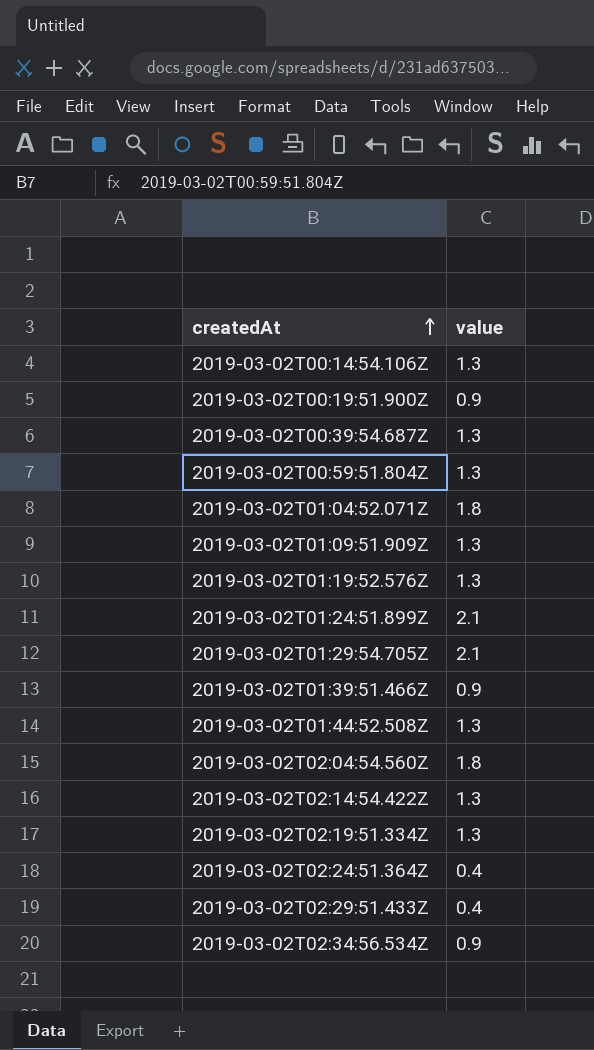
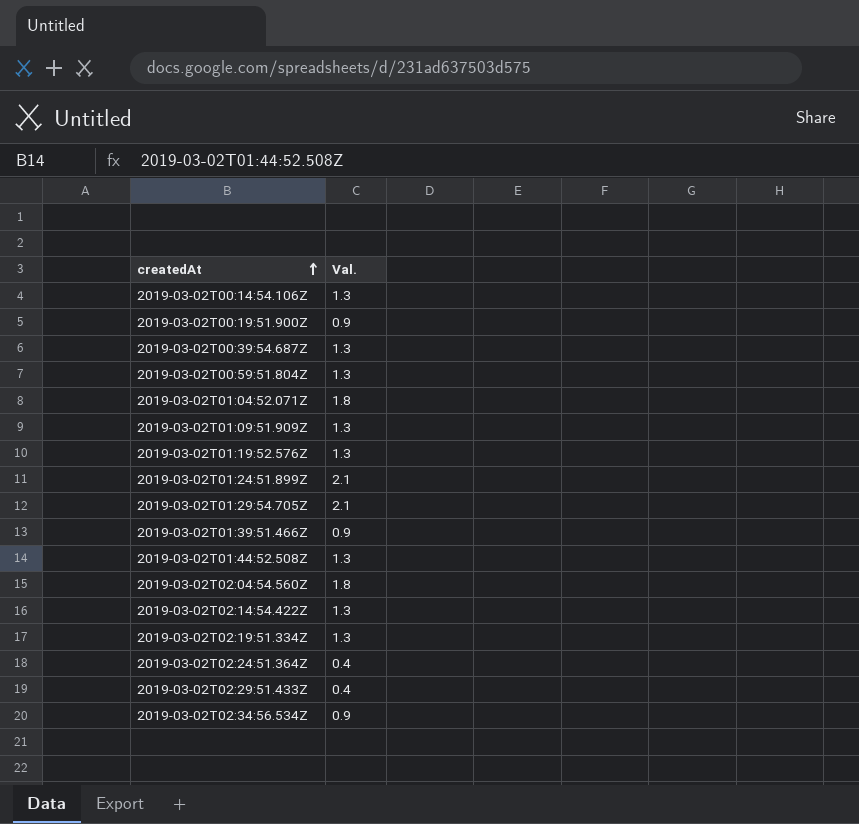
column name: value -> Val.

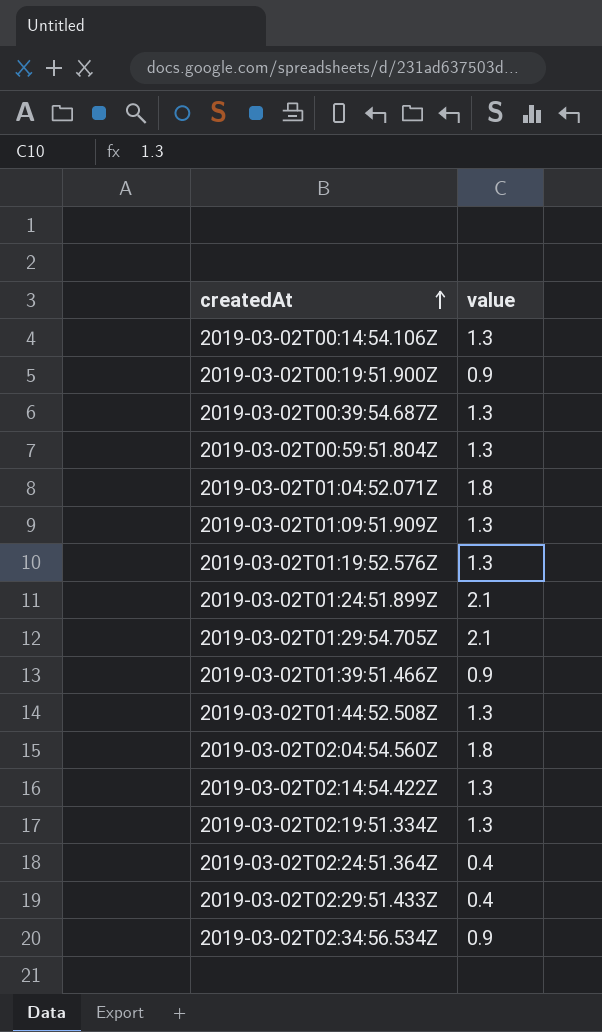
column name: Val. -> value

